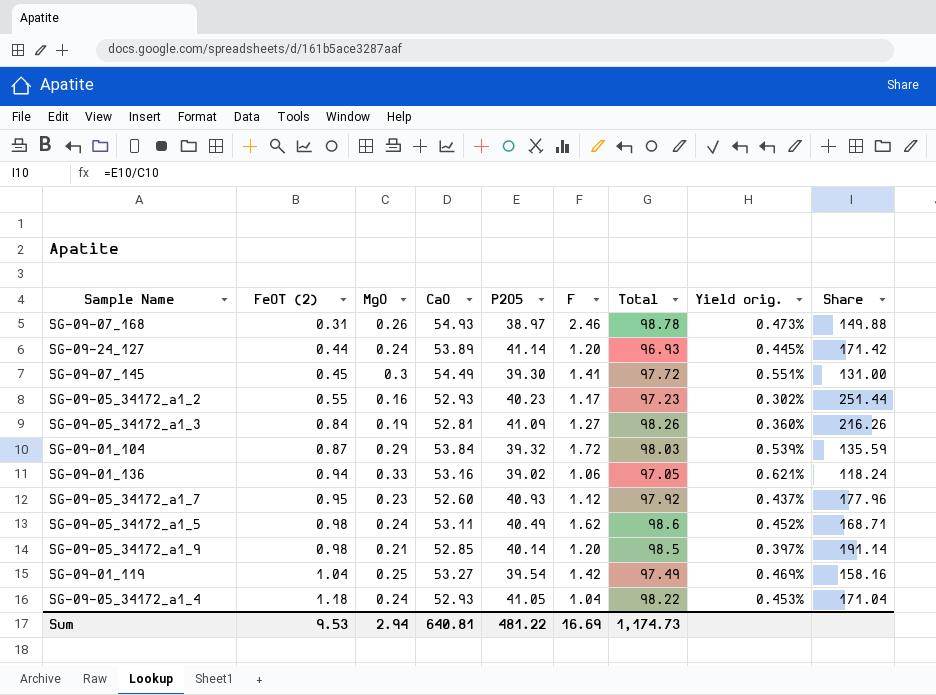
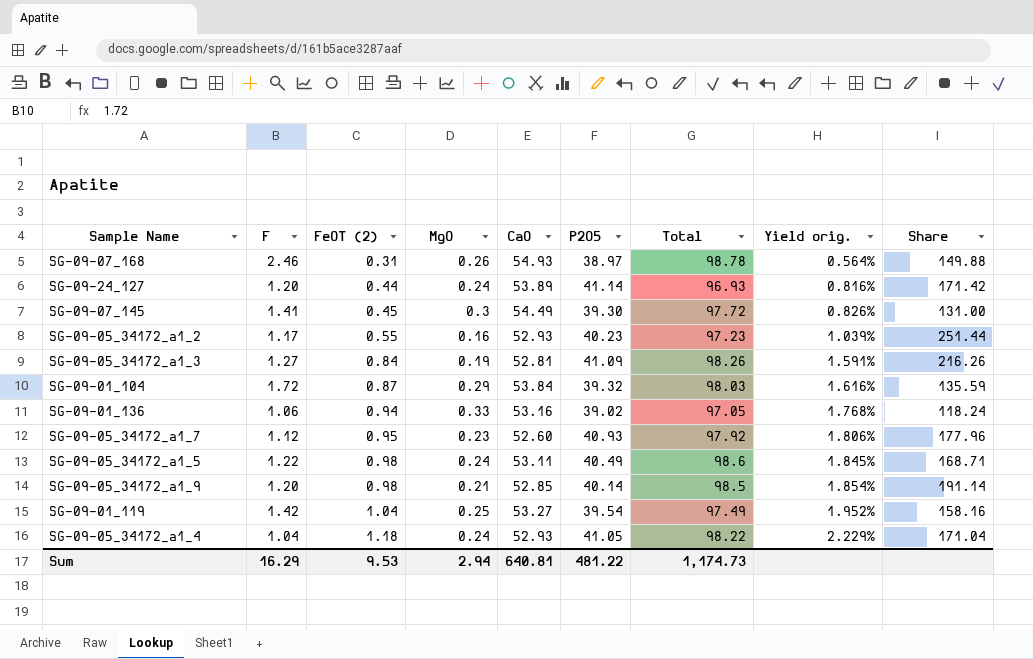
column F | position: 6 -> 2
column Yield orig. | formula: [MgO] / [CaO] -> [FeOT (2)] / [CaO]
SG-09-05_34172_a1_5 | F: 1.62 -> 1.22
Sum | F: 16.69 -> 16.29

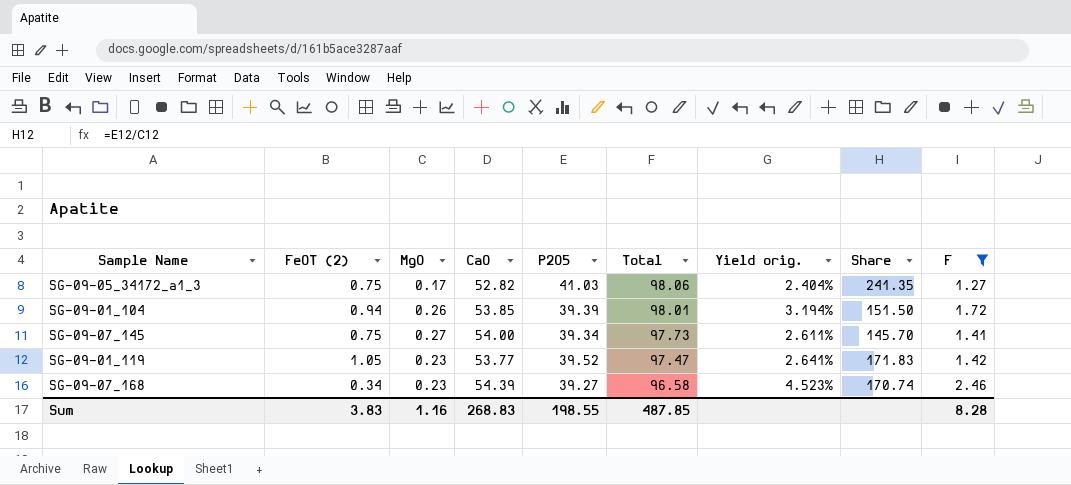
filter: none -> F >= 1.27
row order: FeOT (2) ascending -> Total descending
column Yield orig. | formula: [FeOT (2)] / [CaO] -> [F] / [CaO]
column F | position: 2 -> 9
SG-09-05_34172_a1_3 | FeOT (2): 0.84 -> 0.75
SG-09-05_34172_a1_3 | MgO: 0.19 -> 0.17
SG-09-05_34172_a1_3 | CaO: 52.81 -> 52.82
SG-09-05_34172_a1_3 | P2O5: 41.09 -> 41.03
SG-09-05_34172_a1_3 | Total: 98.26 -> 98.06
SG-09-05_34172_a1_3 | Share: 216.26 -> 241.35
SG-09-01_104 | FeOT (2): 0.87 -> 0.94
SG-09-01_104 | MgO: 0.29 -> 0.26
SG-09-01_104 | CaO: 53.84 -> 53.85
SG-09-01_104 | P2O5: 39.32 -> 39.39
SG-09-01_104 | Total: 98.03 -> 98.01
SG-09-01_104 | Share: 135.59 -> 151.50
SG-09-07_145 | FeOT (2): 0.45 -> 0.75
SG-09-07_145 | MgO: 0.3 -> 0.27
SG-09-07_145 | CaO: 54.49 -> 54.00
SG-09-07_145 | P2O5: 39.30 -> 39.34
SG-09-07_145 | Total: 97.72 -> 97.73
SG-09-07_145 | Share: 131.00 -> 145.70
SG-09-01_119 | FeOT (2): 1.04 -> 1.05
SG-09-01_119 | MgO: 0.25 -> 0.23
SG-09-01_119 | CaO: 53.27 -> 53.77
SG-09-01_119 | P2O5: 39.54 -> 39.52
SG-09-01_119 | Total: 97.49 -> 97.47
SG-09-01_119 | Share: 158.16 -> 171.83
SG-09-07_168 | FeOT (2): 0.31 -> 0.34
SG-09-07_168 | MgO: 0.26 -> 0.23
SG-09-07_168 | CaO: 54.93 -> 54.39
SG-09-07_168 | P2O5: 38.97 -> 39.27
SG-09-07_168 | Total: 98.78 -> 96.58
SG-09-07_168 | Share: 149.88 -> 170.74
Sum | FeOT (2): 9.53 -> 3.83
Sum | MgO: 2.94 -> 1.16
Sum | CaO: 640.81 -> 268.83
Sum | P2O5: 481.22 -> 198.55
Sum | Total: 1,174.73 -> 487.85
Sum | F: 16.29 -> 8.28

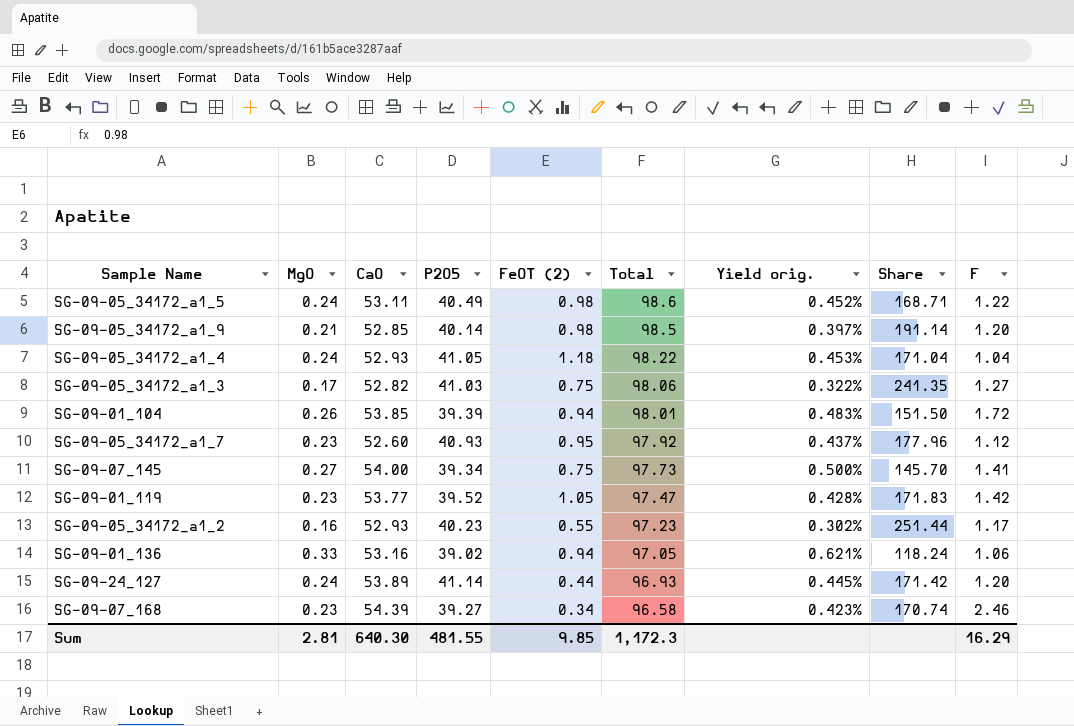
filter: F >= 1.27 -> none
column FeOT (2) | position: 2 -> 5
column Yield orig. | formula: [F] / [CaO] -> [MgO] / [CaO]
Sum | MgO: 1.16 -> 2.81
Sum | CaO: 268.83 -> 640.30
Sum | P2O5: 198.55 -> 481.55
Sum | FeOT (2): 3.83 -> 9.85
Sum | Total: 487.85 -> 1,172.3
Sum | F: 8.28 -> 16.29

